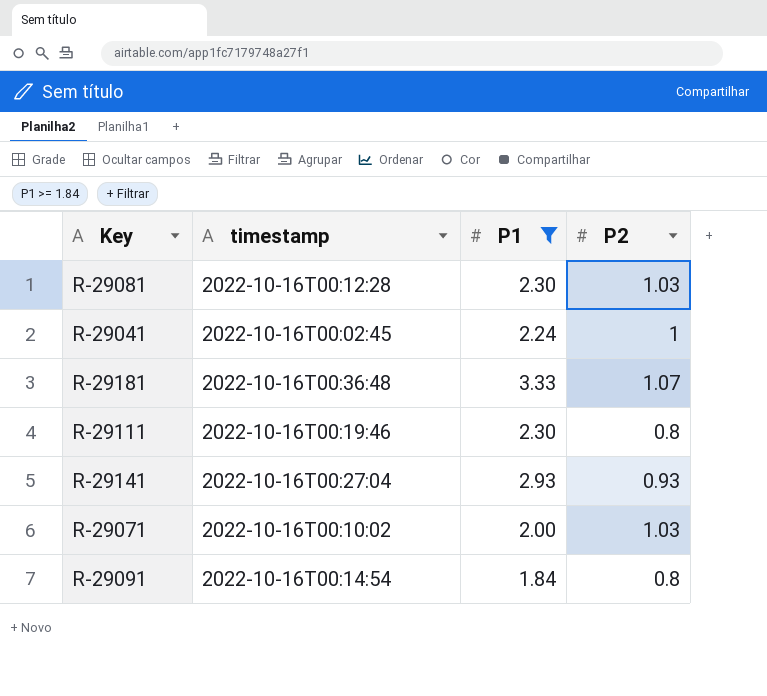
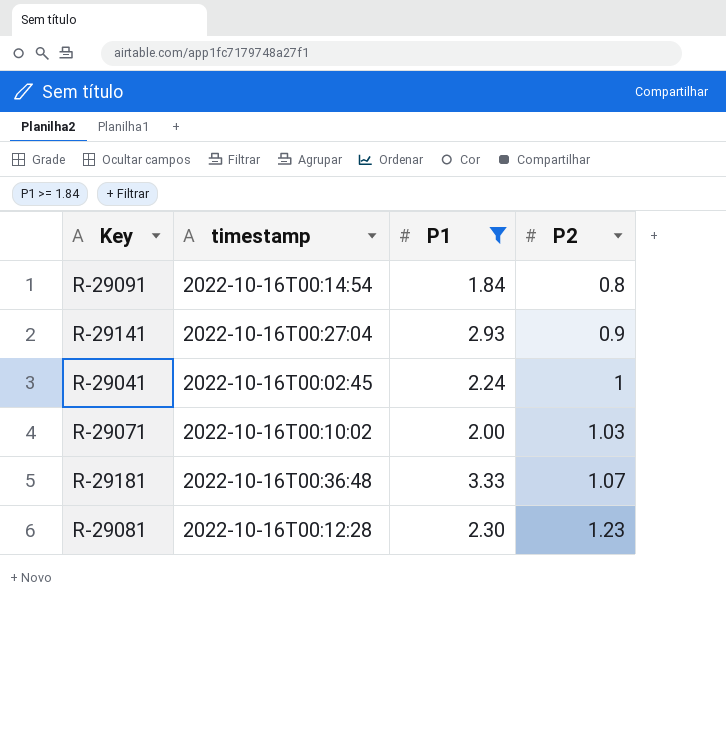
row order: none -> P2 ascending
row R-29111: 2022-10-16T00:19:46 | 2.30 | 0.8 -> none
R-29141 | P2: 0.93 -> 0.9
R-29081 | P2: 1.03 -> 1.23

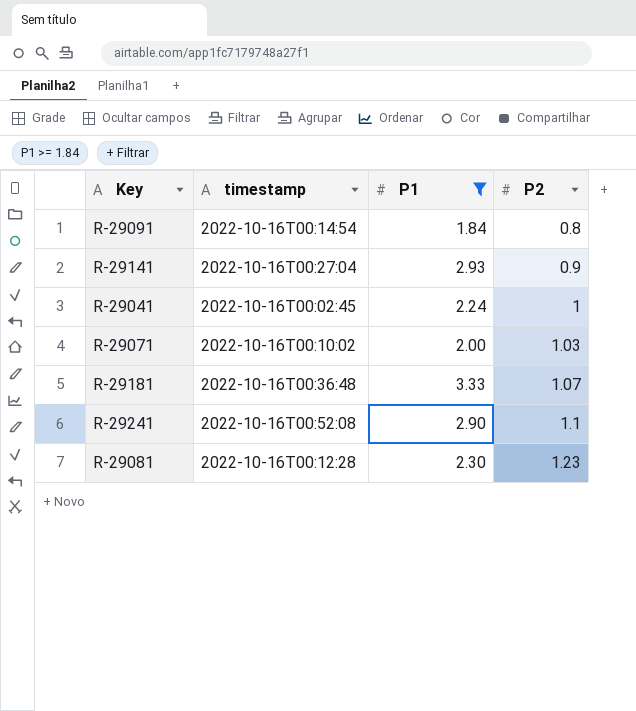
row R-29241: none -> 2022-10-16T00:52:08 | 2.90 | 1.1

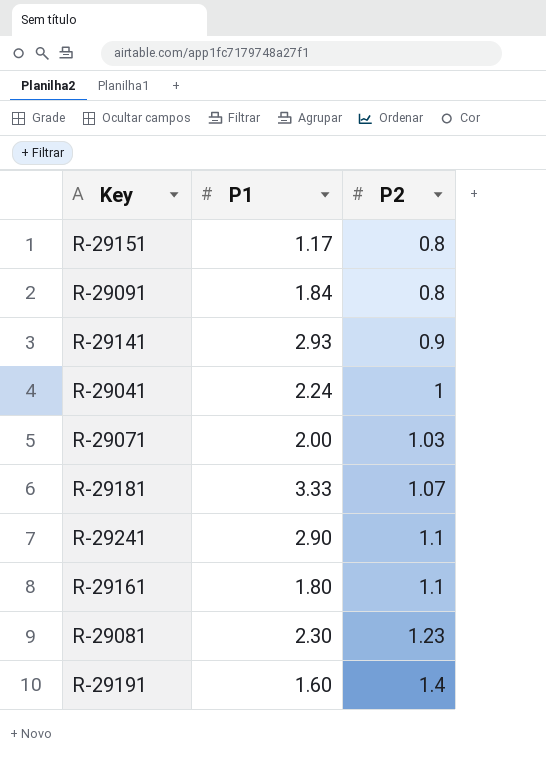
filter: P1 >= 1.84 -> none
column timestamp | position: 2 -> none

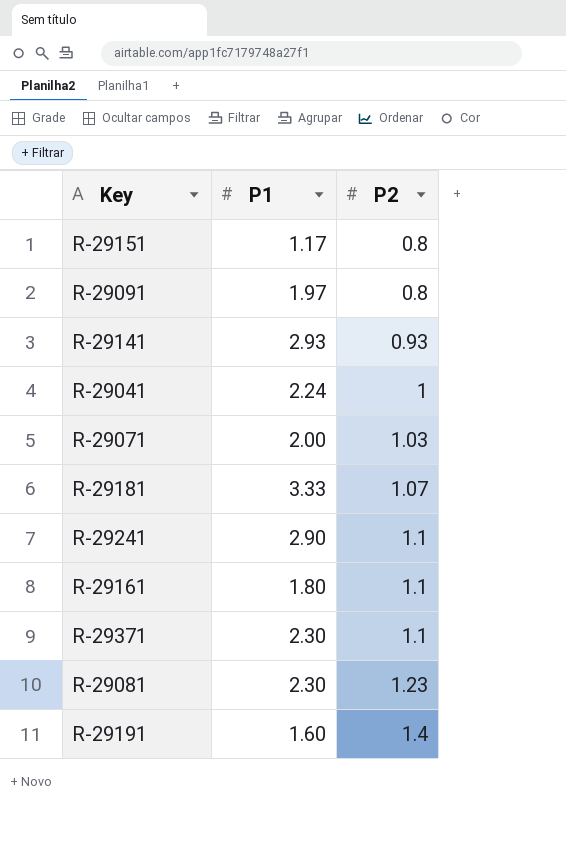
R-29091 | P1: 1.84 -> 1.97
R-29141 | P2: 0.9 -> 0.93
row R-29371: none -> 2.30 | 1.1

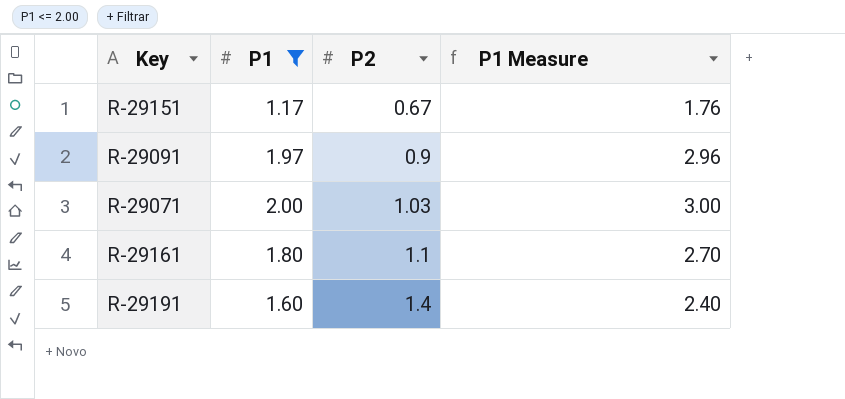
filter: none -> P1 <= 2.00
column P1 Measure | formula: none -> [P1] * 1.5
R-29151 | P2: 0.8 -> 0.67
R-29091 | P2: 0.8 -> 0.9

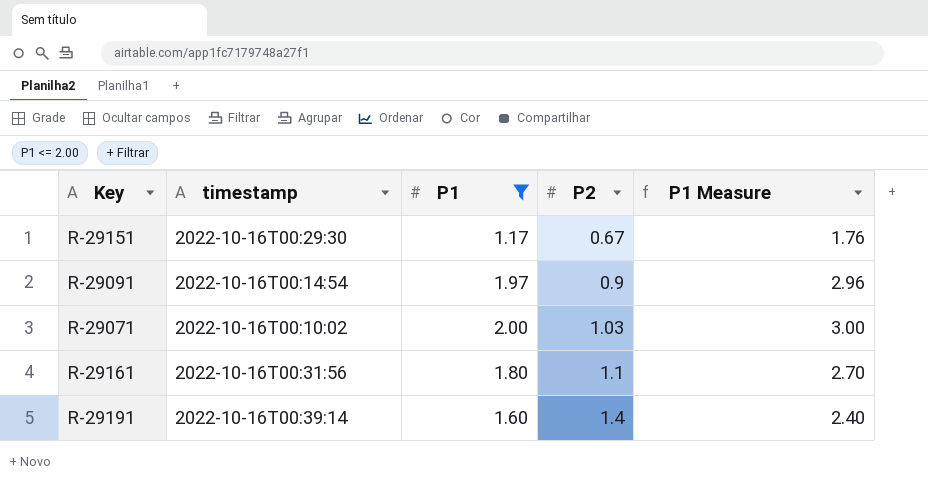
column timestamp | position: none -> 2

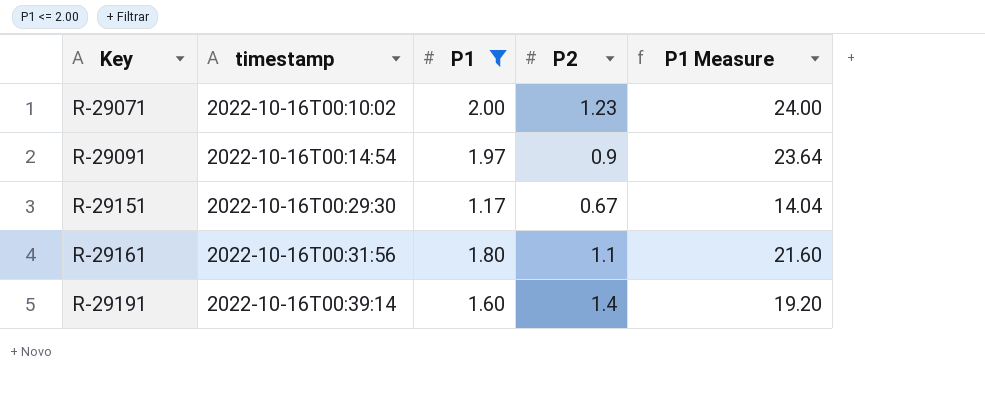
row order: P2 ascending -> Key ascending
column P1 Measure | formula: [P1] * 1.5 -> [P1] * 12
R-29071 | P2: 1.03 -> 1.23

